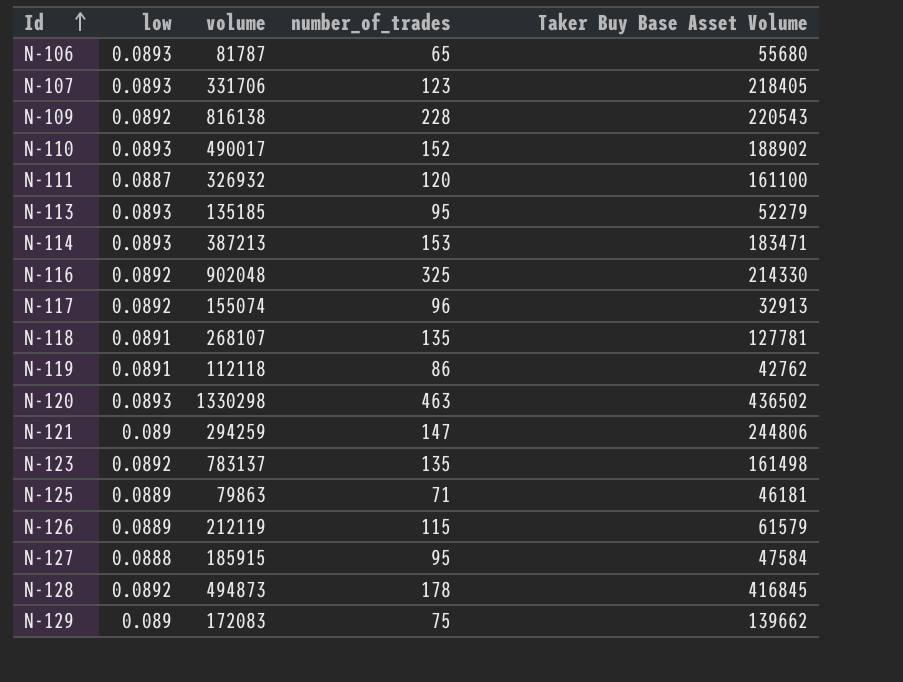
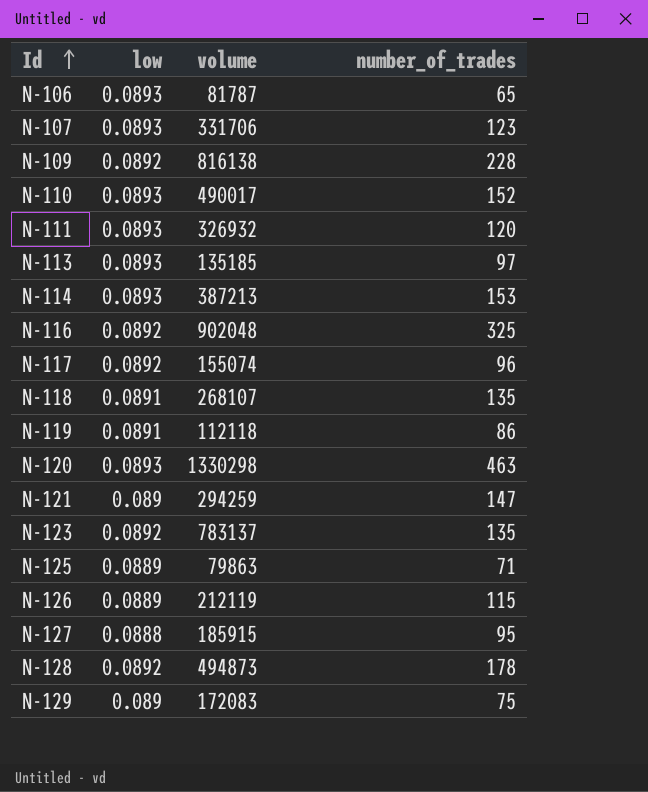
column Taker Buy Base Asset Volume | position: 5 -> none
N-111 | low: 0.0887 -> 0.0893
N-113 | number_of_trades: 95 -> 97

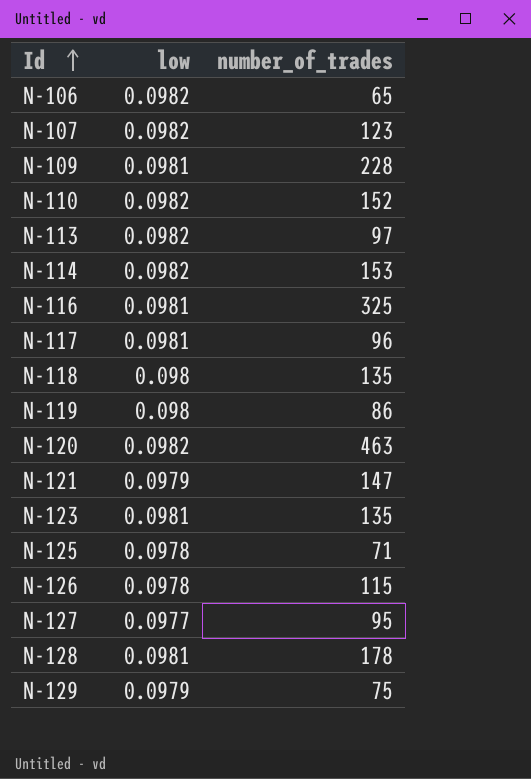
column volume | position: 3 -> none
row N-111: 0.0893 | 326932 | 120 -> none
N-106 | low: 0.0893 -> 0.0982
N-107 | low: 0.0893 -> 0.0982
N-109 | low: 0.0892 -> 0.0981
N-110 | low: 0.0893 -> 0.0982
N-113 | low: 0.0893 -> 0.0982
N-114 | low: 0.0893 -> 0.0982
N-116 | low: 0.0892 -> 0.0981
N-117 | low: 0.0892 -> 0.0981
N-118 | low: 0.0891 -> 0.098
N-119 | low: 0.0891 -> 0.098
N-120 | low: 0.0893 -> 0.0982
N-121 | low: 0.089 -> 0.0979
N-123 | low: 0.0892 -> 0.0981
N-125 | low: 0.0889 -> 0.0978
N-126 | low: 0.0889 -> 0.0978
N-127 | low: 0.0888 -> 0.0977
N-128 | low: 0.0892 -> 0.0981
N-129 | low: 0.089 -> 0.0979

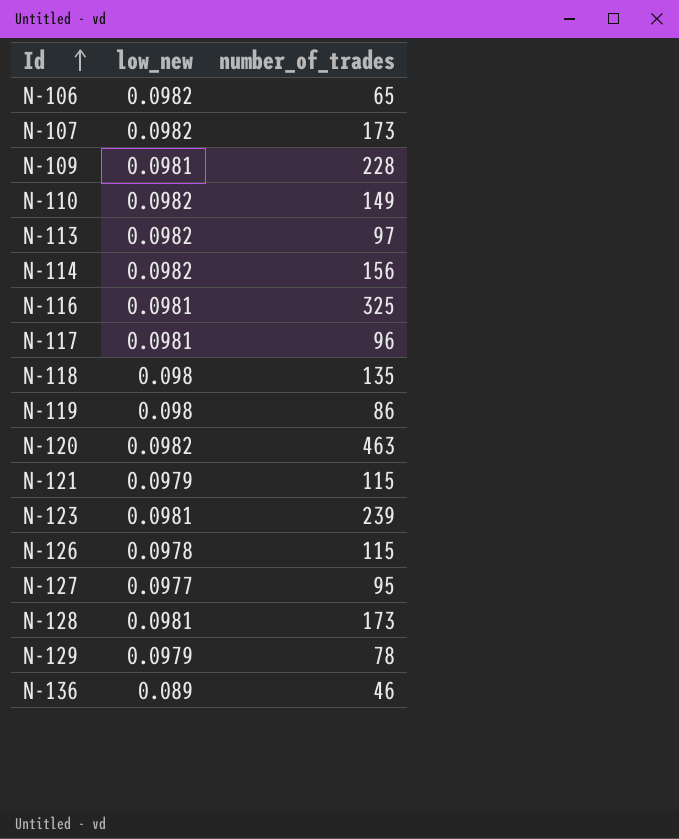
column name: low -> low_new
row N-125: 0.0978 | 71 -> none
N-107 | number_of_trades: 123 -> 173
N-110 | number_of_trades: 152 -> 149
N-114 | number_of_trades: 153 -> 156
N-121 | number_of_trades: 147 -> 115
N-123 | number_of_trades: 135 -> 239
N-128 | number_of_trades: 178 -> 173
N-129 | number_of_trades: 75 -> 78
row N-136: none -> 0.089 | 46

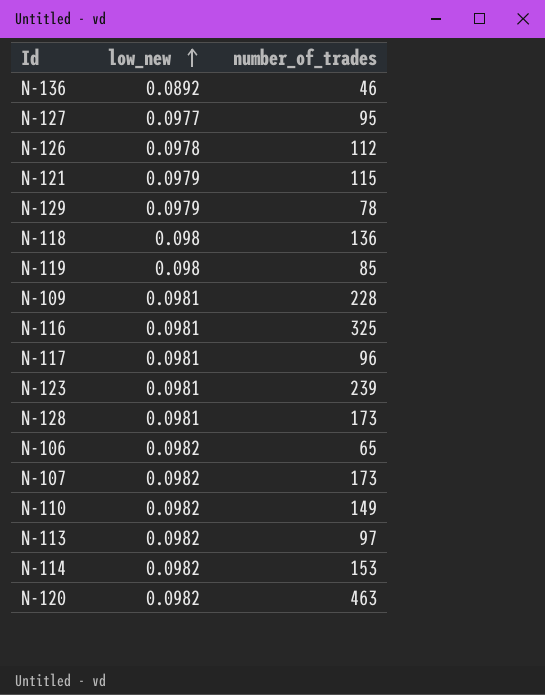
row order: Id ascending -> low_new ascending
N-136 | low_new: 0.089 -> 0.0892
N-126 | number_of_trades: 115 -> 112
N-118 | number_of_trades: 135 -> 136
N-119 | number_of_trades: 86 -> 85
N-114 | number_of_trades: 156 -> 153

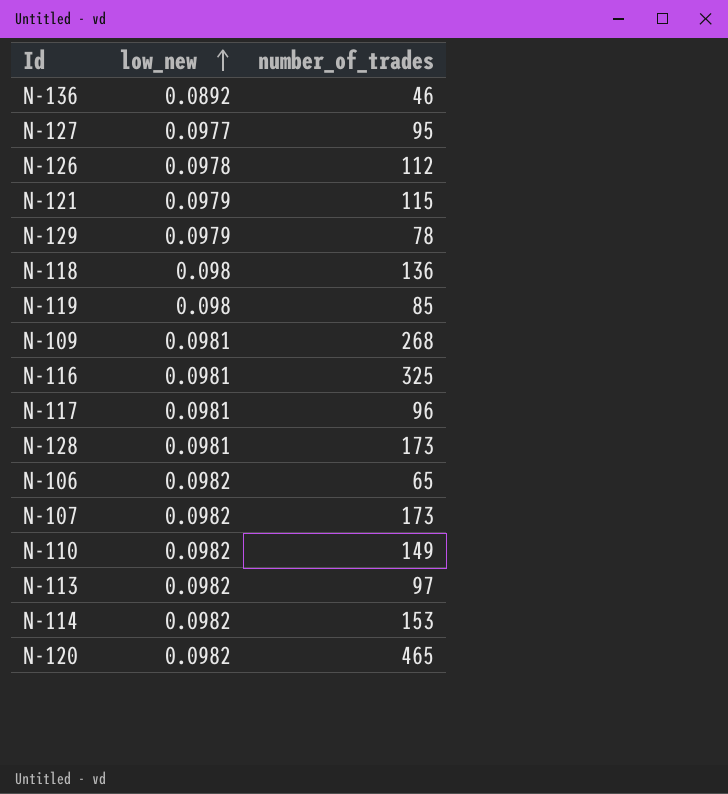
row N-123: 0.0981 | 239 -> none
N-109 | number_of_trades: 228 -> 268
N-120 | number_of_trades: 463 -> 465

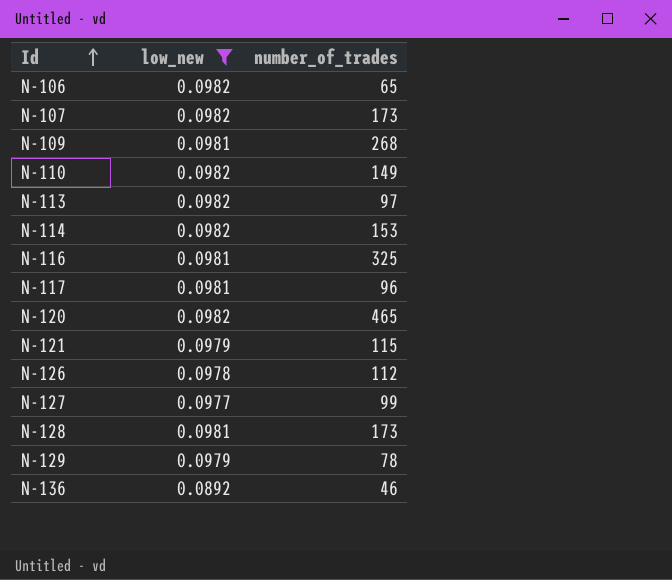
filter: none -> low_new != 0.098
row order: low_new ascending -> Id ascending
N-127 | number_of_trades: 95 -> 99

